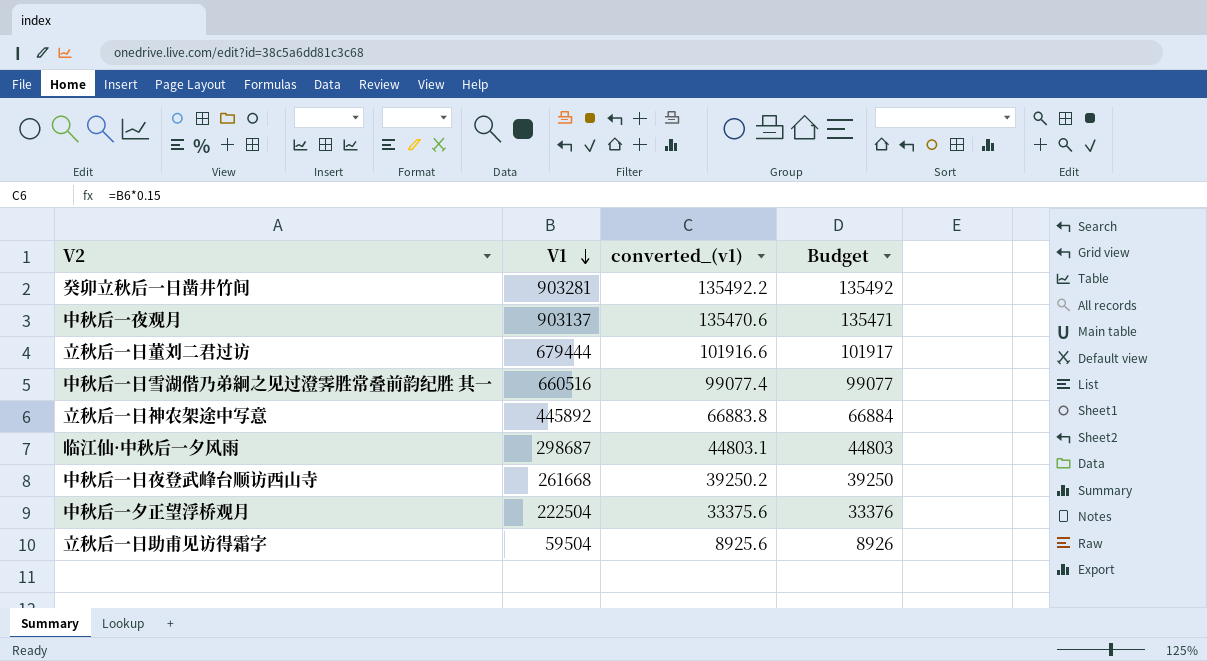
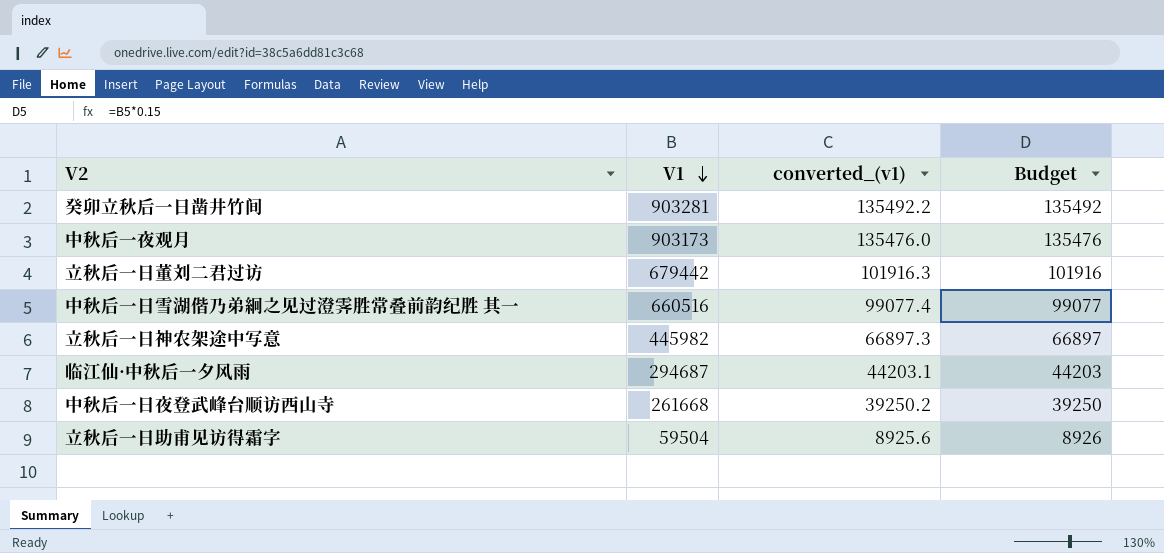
row 中秋后一夕正望浮桥观月: 222504 | 33375.6 | 33376 -> none
中秋后一夜观月 | V1: 903137 -> 903173
中秋后一夜观月 | converted_(v1): 135470.6 -> 135476.0
中秋后一夜观月 | Budget: 135471 -> 135476
立秋后一日董刘二君过访 | V1: 679444 -> 679442
立秋后一日董刘二君过访 | converted_(v1): 101916.6 -> 101916.3
立秋后一日董刘二君过访 | Budget: 101917 -> 101916
立秋后一日神农架途中写意 | V1: 445892 -> 445982
立秋后一日神农架途中写意 | converted_(v1): 66883.8 -> 66897.3
立秋后一日神农架途中写意 | Budget: 66884 -> 66897
临江仙·中秋后一夕风雨 | V1: 298687 -> 294687
临江仙·中秋后一夕风雨 | converted_(v1): 44803.1 -> 44203.1
临江仙·中秋后一夕风雨 | Budget: 44803 -> 44203

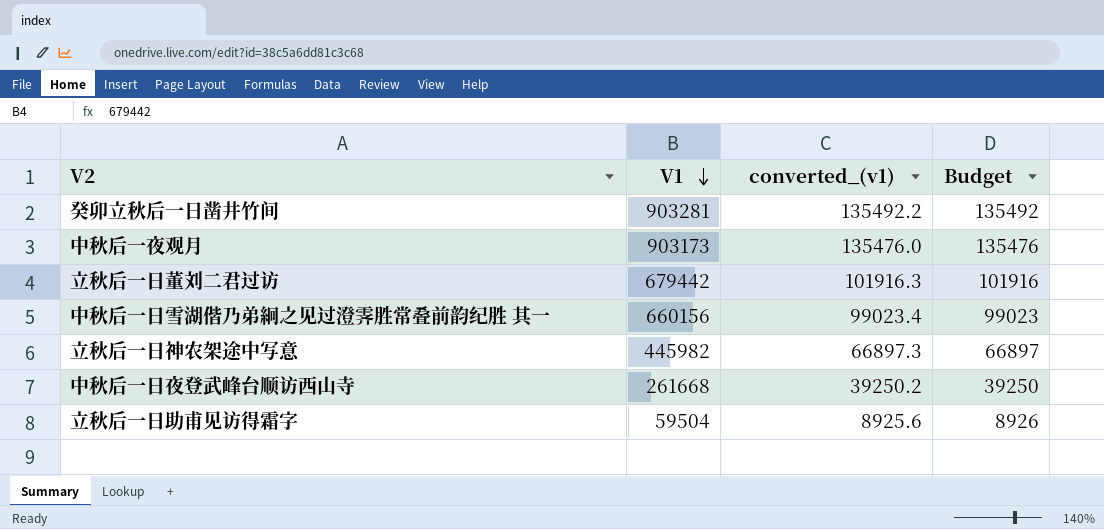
row 临江仙·中秋后一夕风雨: 294687 | 44203.1 | 44203 -> none
中秋后一日雪湖偕乃弟絅之见过澄霁胜常叠前韵纪胜 其一 | V1: 660516 -> 660156
中秋后一日雪湖偕乃弟絅之见过澄霁胜常叠前韵纪胜 其一 | converted_(v1): 99077.4 -> 99023.4
中秋后一日雪湖偕乃弟絅之见过澄霁胜常叠前韵纪胜 其一 | Budget: 99077 -> 99023

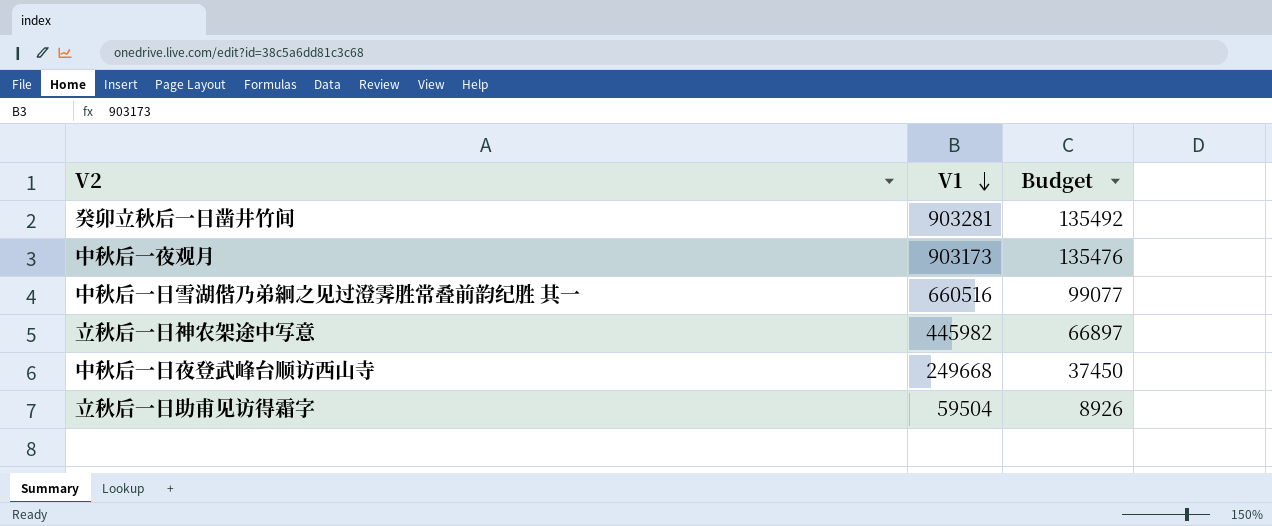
column converted_(v1) | formula: [V1] * 0.15 -> none
row 立秋后一日董刘二君过访: 679442 | 101916.3 | 101916 -> none
中秋后一日雪湖偕乃弟絅之见过澄霁胜常叠前韵纪胜 其一 | V1: 660156 -> 660516
中秋后一日雪湖偕乃弟絅之见过澄霁胜常叠前韵纪胜 其一 | Budget: 99023 -> 99077
中秋后一日夜登武峰台顺访西山寺 | V1: 261668 -> 249668
中秋后一日夜登武峰台顺访西山寺 | Budget: 39250 -> 37450

